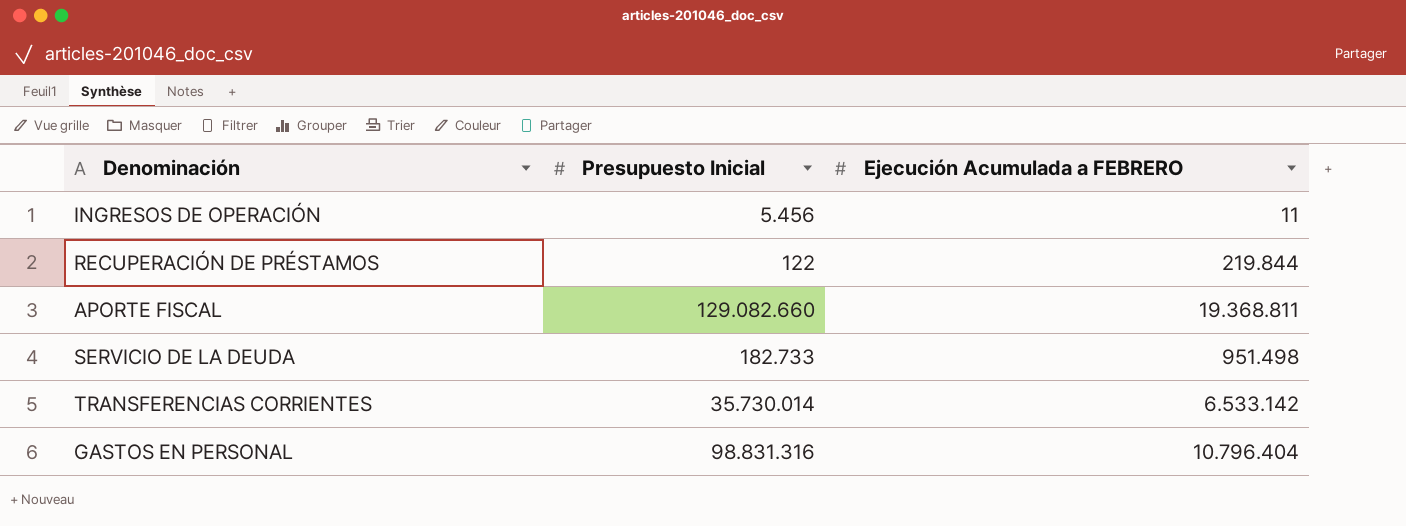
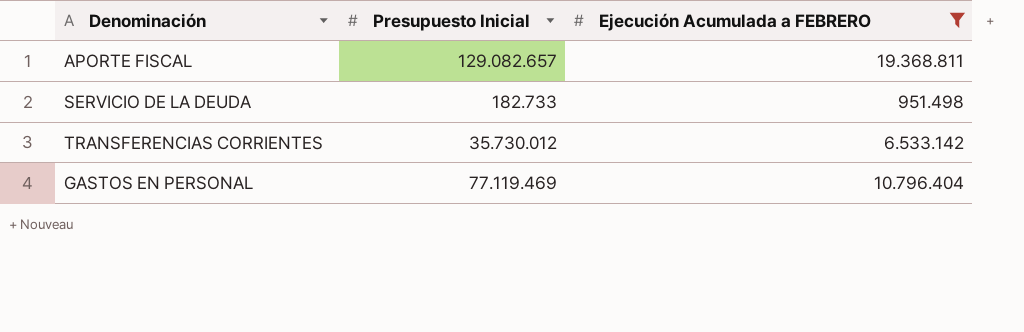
filter: none -> Ejecución Acumulada a FEBRERO >= 951.498
APORTE FISCAL | Presupuesto Inicial: 129.082.660 -> 129.082.657
TRANSFERENCIAS CORRIENTES | Presupuesto Inicial: 35.730.014 -> 35.730.012
GASTOS EN PERSONAL | Presupuesto Inicial: 98.831.316 -> 77.119.469

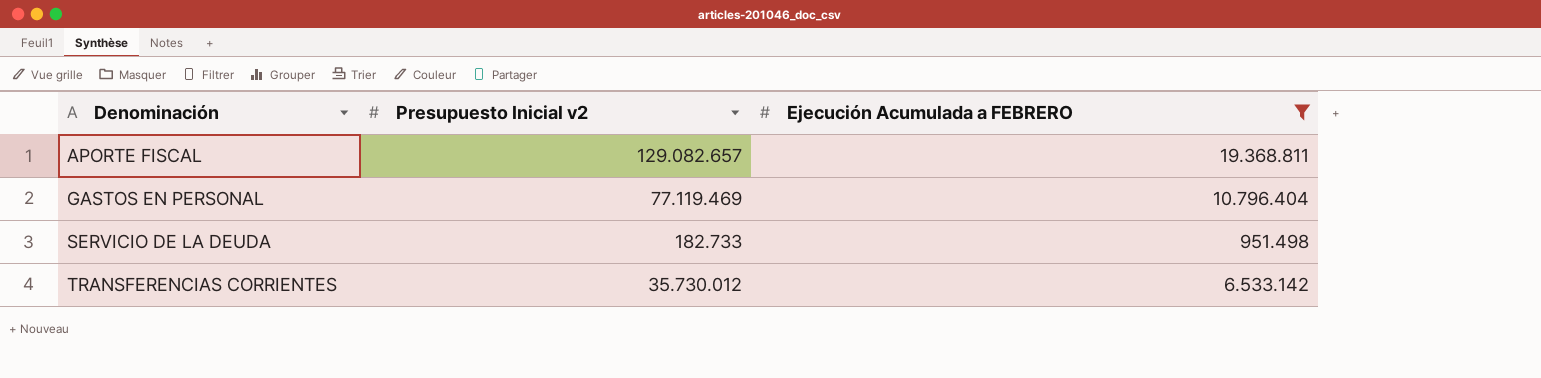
row order: none -> Denominación ascending
column name: Presupuesto Inicial -> Presupuesto Inicial v2

